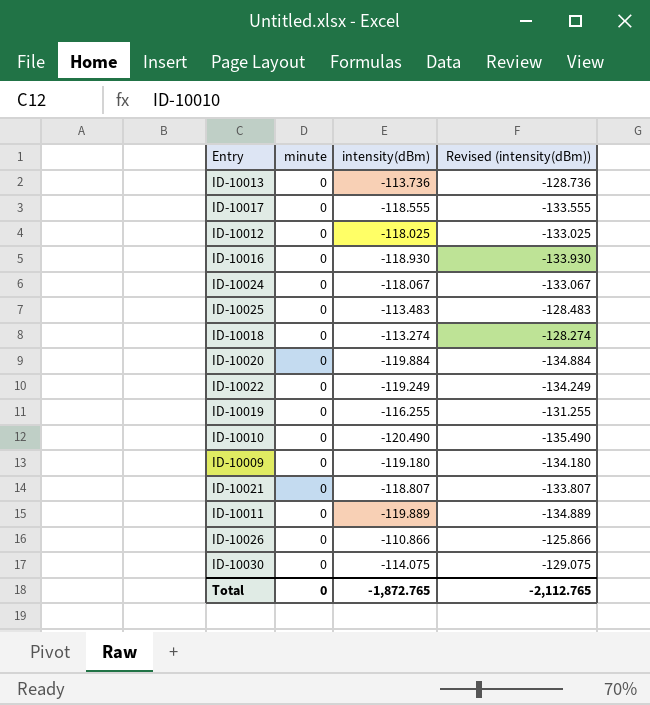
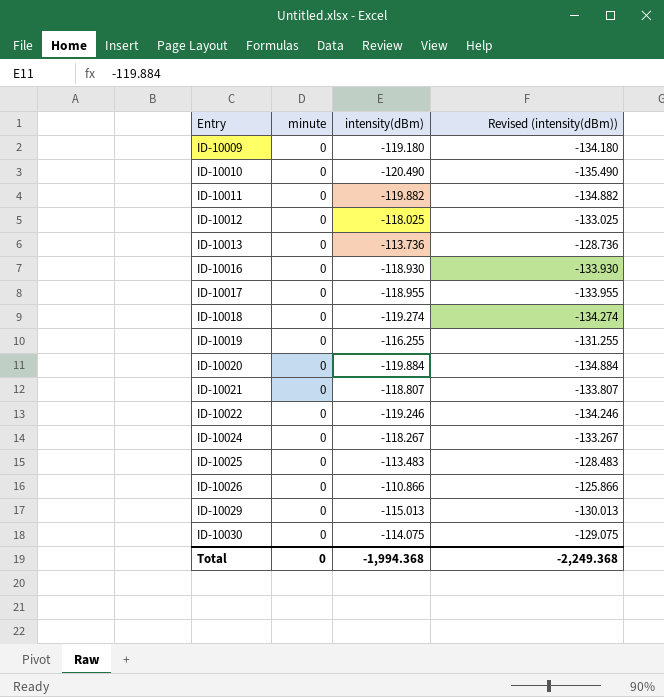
row order: none -> Entry ascending
ID-10011 | intensity(dBm): -119.889 -> -119.882
ID-10011 | Revised (intensity(dBm)): -134.889 -> -134.882
ID-10017 | intensity(dBm): -118.555 -> -118.955
ID-10017 | Revised (intensity(dBm)): -133.555 -> -133.955
ID-10018 | intensity(dBm): -113.274 -> -119.274
ID-10018 | Revised (intensity(dBm)): -128.274 -> -134.274
ID-10022 | intensity(dBm): -119.249 -> -119.246
ID-10022 | Revised (intensity(dBm)): -134.249 -> -134.246
ID-10024 | intensity(dBm): -118.067 -> -118.267
ID-10024 | Revised (intensity(dBm)): -133.067 -> -133.267
row ID-10029: none -> 0 | -115.013 | -130.013
Total | intensity(dBm): -1,872.765 -> -1,994.368
Total | Revised (intensity(dBm)): -2,112.765 -> -2,249.368

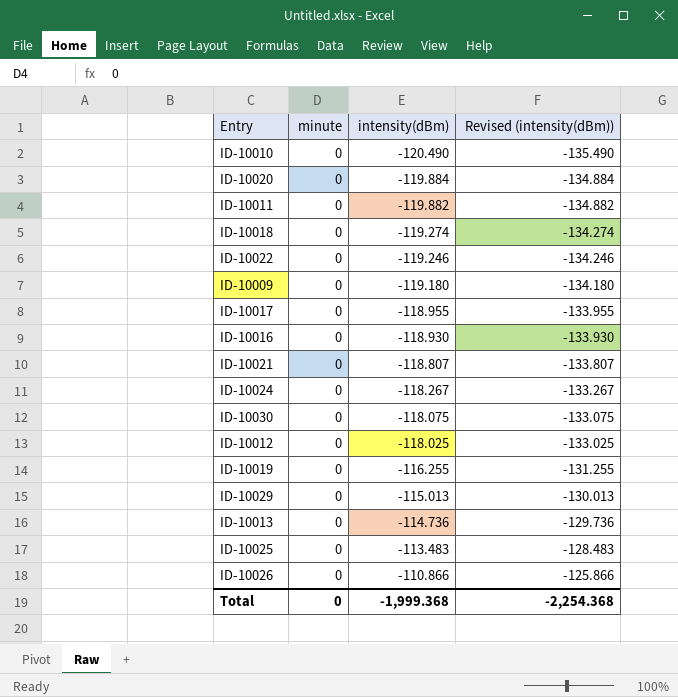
row order: Entry ascending -> intensity(dBm) ascending
ID-10030 | intensity(dBm): -114.075 -> -118.075
ID-10030 | Revised (intensity(dBm)): -129.075 -> -133.075
ID-10013 | intensity(dBm): -113.736 -> -114.736
ID-10013 | Revised (intensity(dBm)): -128.736 -> -129.736
Total | intensity(dBm): -1,994.368 -> -1,999.368
Total | Revised (intensity(dBm)): -2,249.368 -> -2,254.368

